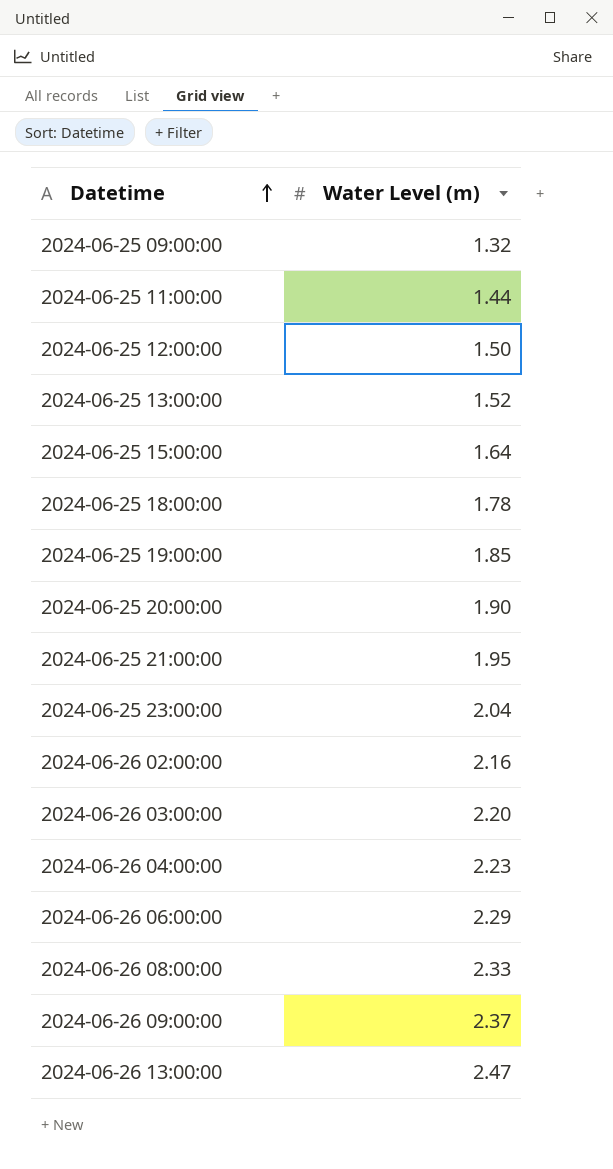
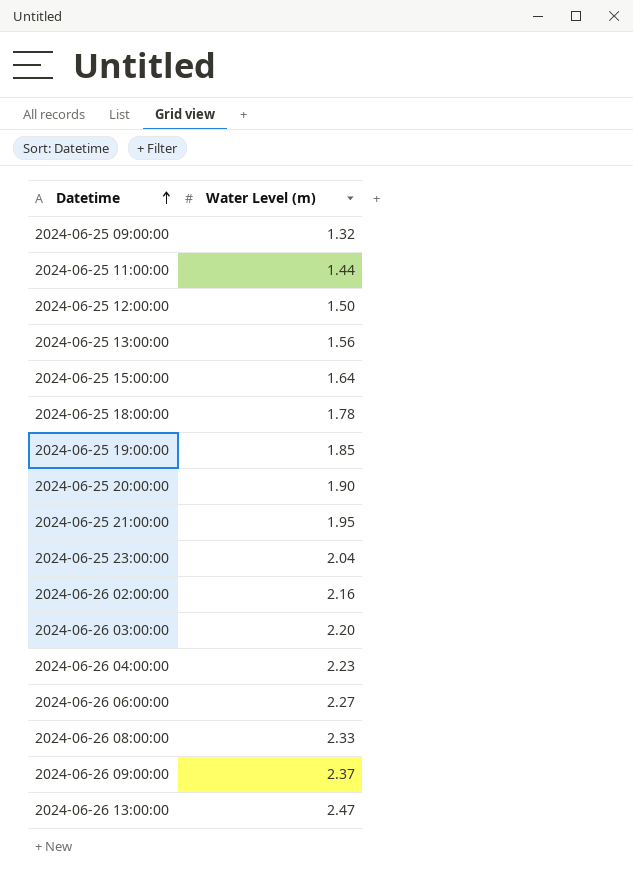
2024-06-25 13:00:00 | Water Level (m): 1.52 -> 1.56
2024-06-26 06:00:00 | Water Level (m): 2.29 -> 2.27

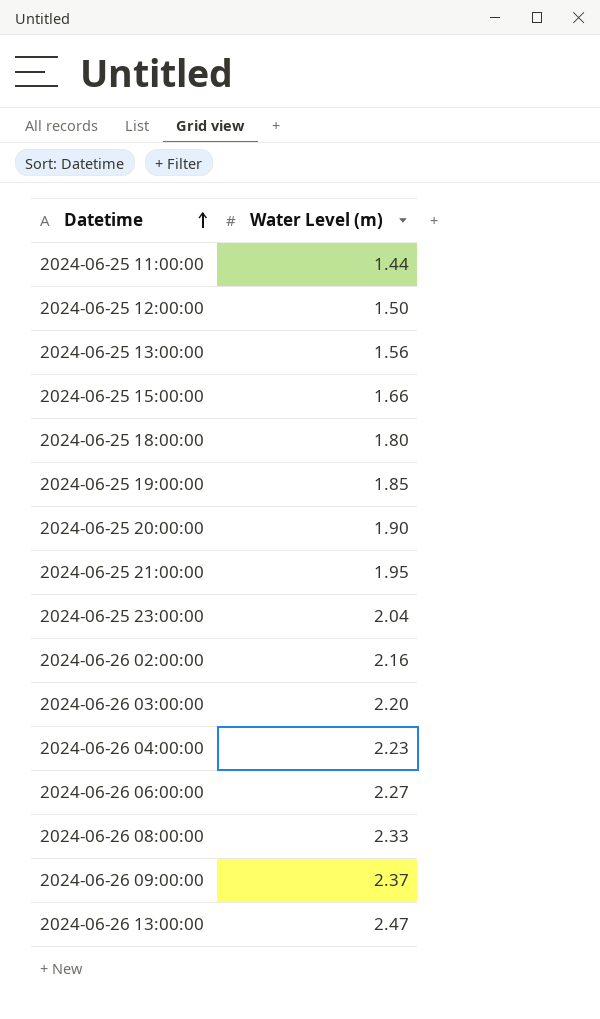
row 2024-06-25 09:00:00: 1.32 -> none
2024-06-25 15:00:00 | Water Level (m): 1.64 -> 1.66
2024-06-25 18:00:00 | Water Level (m): 1.78 -> 1.80

